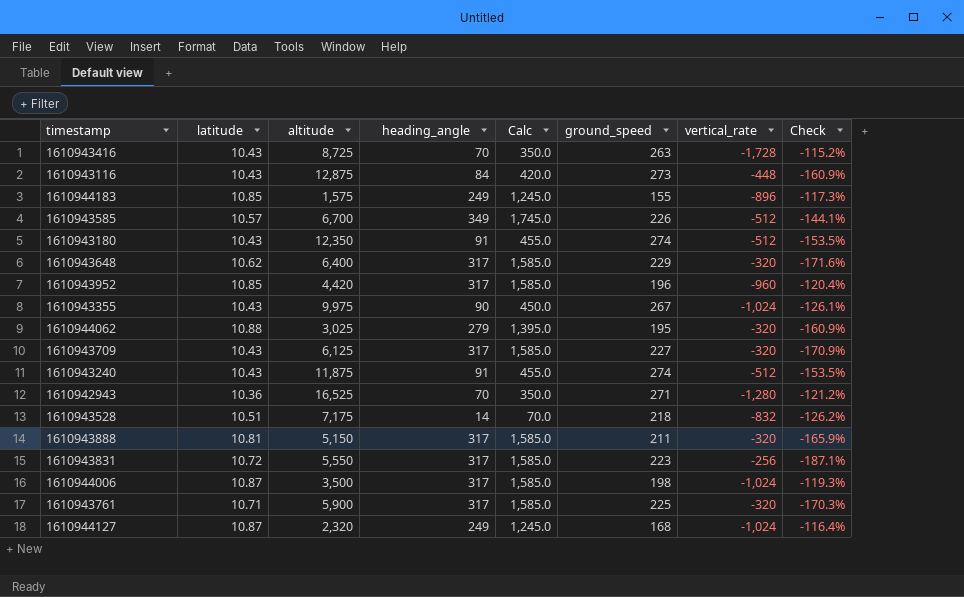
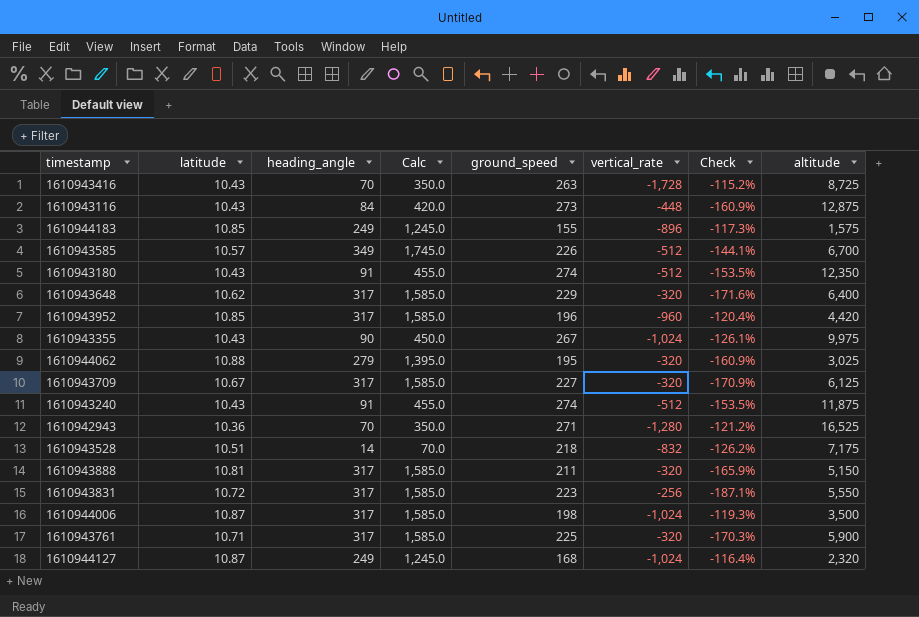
column altitude | position: 3 -> 8
1610943709 | latitude: 10.43 -> 10.67

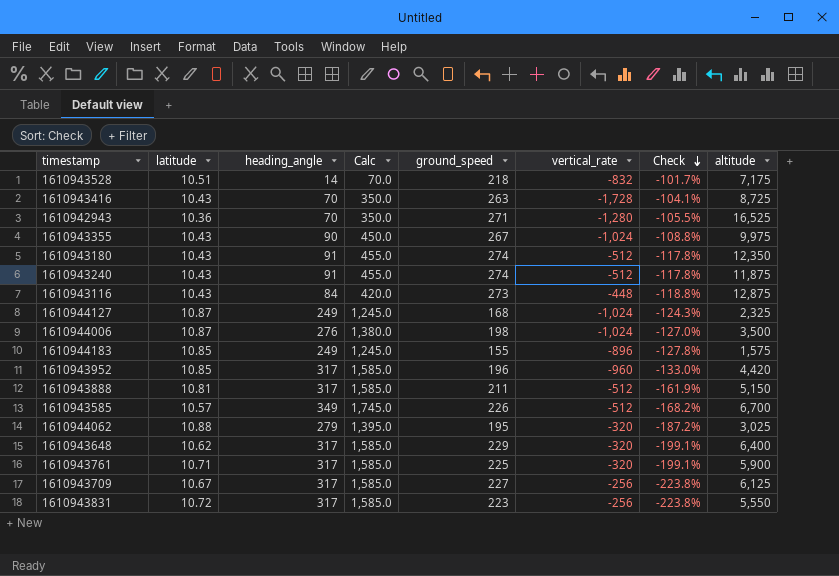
row order: none -> Check descending
column Check | formula: ([ground_speed] - [vertical_rate]) / [vertical_rate] -> ([heading_angle] - [vertical_rate]) / [vertical_rate]
1610944127 | altitude: 2,320 -> 2,325
1610944006 | heading_angle: 317 -> 276
1610944006 | Calc: 1,585.0 -> 1,380.0
1610943888 | vertical_rate: -320 -> -512
1610943709 | vertical_rate: -320 -> -256

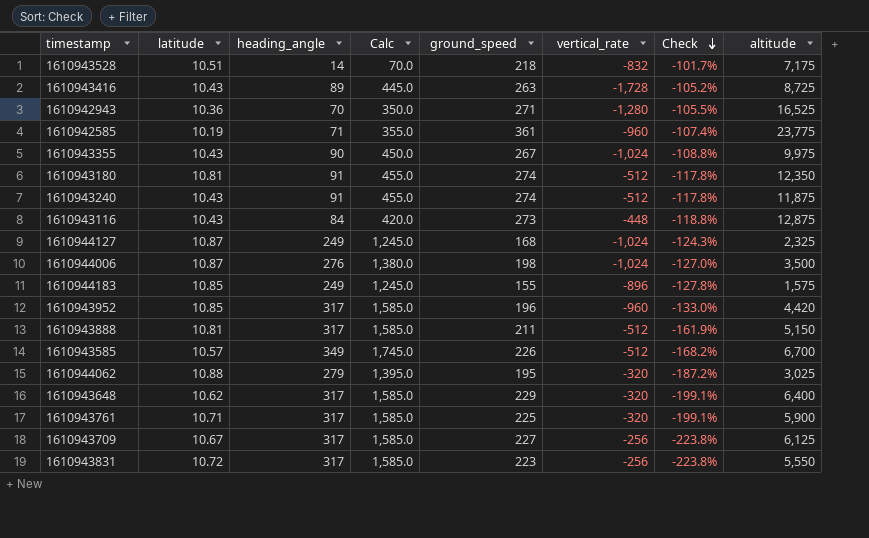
1610943416 | heading_angle: 70 -> 89
1610943416 | Calc: 350.0 -> 445.0
1610943416 | Check: -104.1% -> -105.2%
row 1610942585: none -> 10.19 | 71 | 355.0 | 361 | -960 | -107.4% | 23,775
1610943180 | latitude: 10.43 -> 10.81

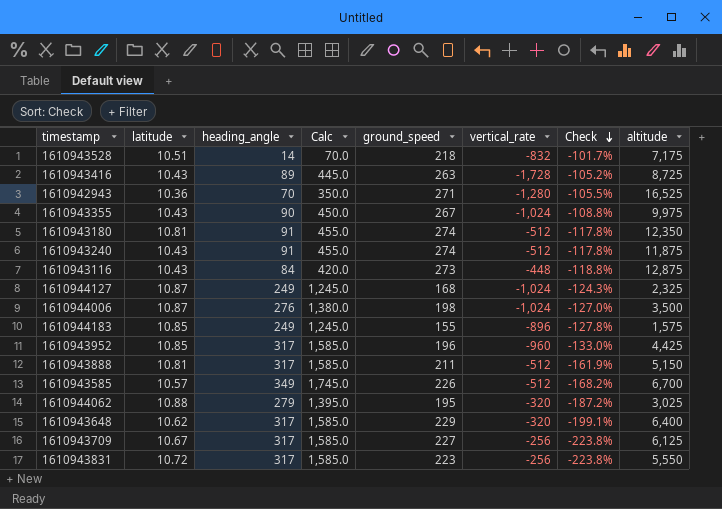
row 1610942585: 10.19 | 71 | 355.0 | 361 | -960 | -107.4% | 23,775 -> none
row 1610943761: 10.71 | 317 | 1,585.0 | 225 | -320 | -199.1% | 5,900 -> none
1610943952 | altitude: 4,420 -> 4,425

